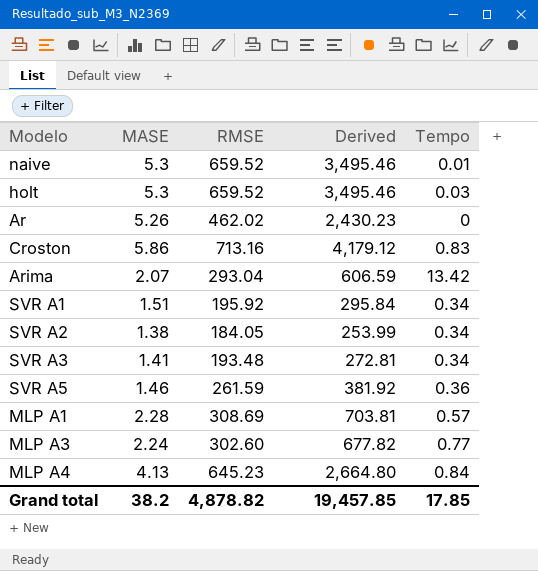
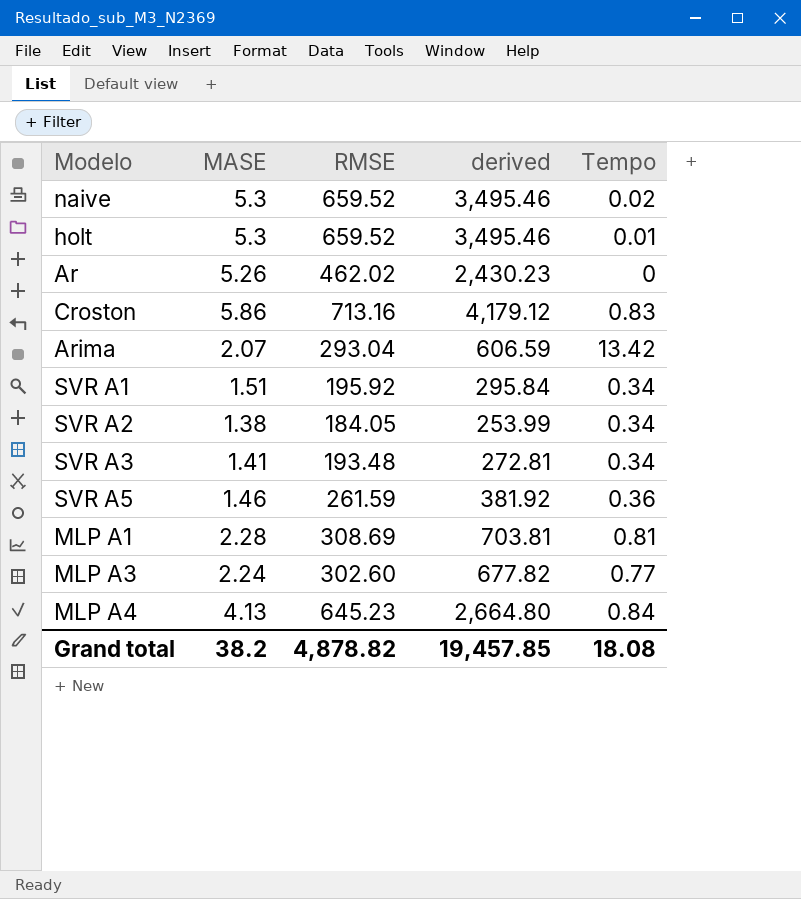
column name: Derived -> derived
naive | Tempo: 0.01 -> 0.02
holt | Tempo: 0.03 -> 0.01
MLP A1 | Tempo: 0.57 -> 0.81
Grand total | Tempo: 17.85 -> 18.08

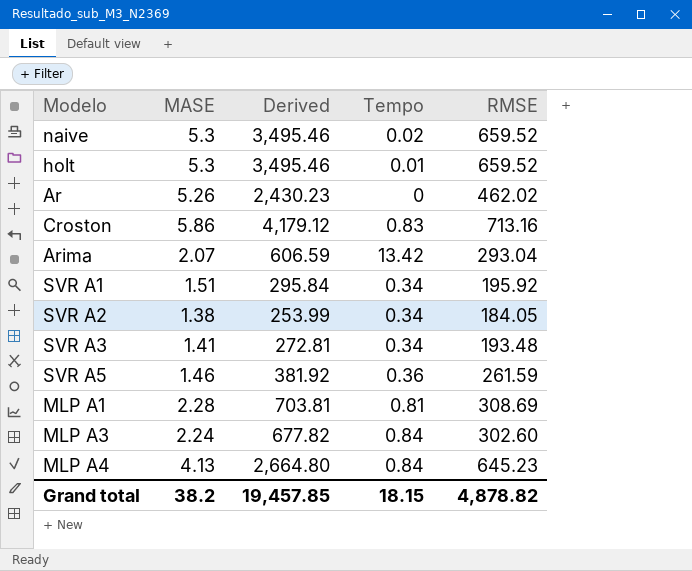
column name: derived -> Derived
column RMSE | position: 3 -> 5
MLP A3 | Tempo: 0.77 -> 0.84
Grand total | Tempo: 18.08 -> 18.15

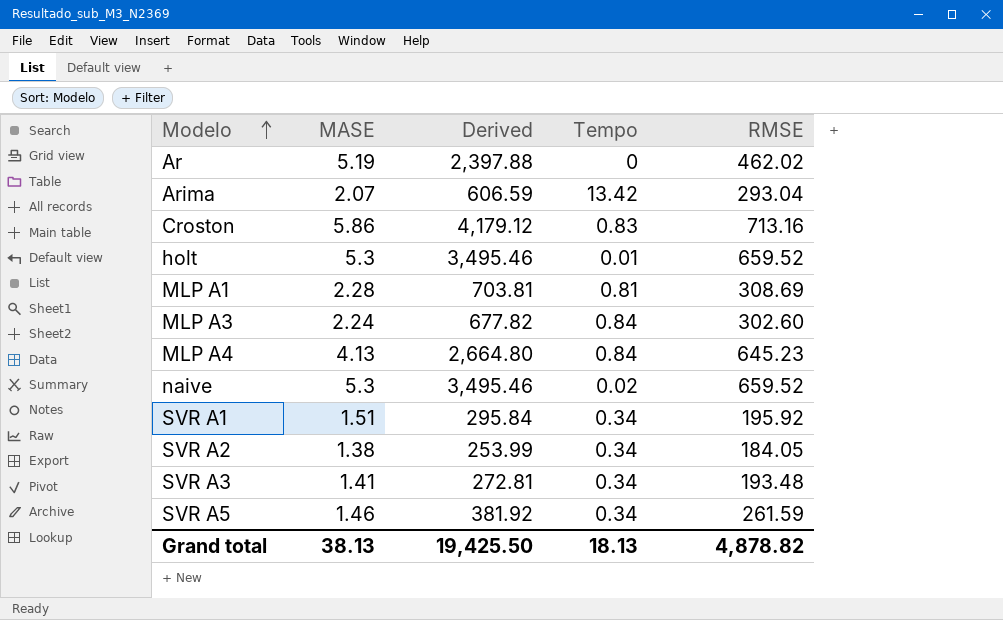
row order: none -> Modelo ascending
Ar | MASE: 5.26 -> 5.19
Ar | Derived: 2,430.23 -> 2,397.88
SVR A5 | Tempo: 0.36 -> 0.34
Grand total | MASE: 38.2 -> 38.13
Grand total | Derived: 19,457.85 -> 19,425.50
Grand total | Tempo: 18.15 -> 18.13

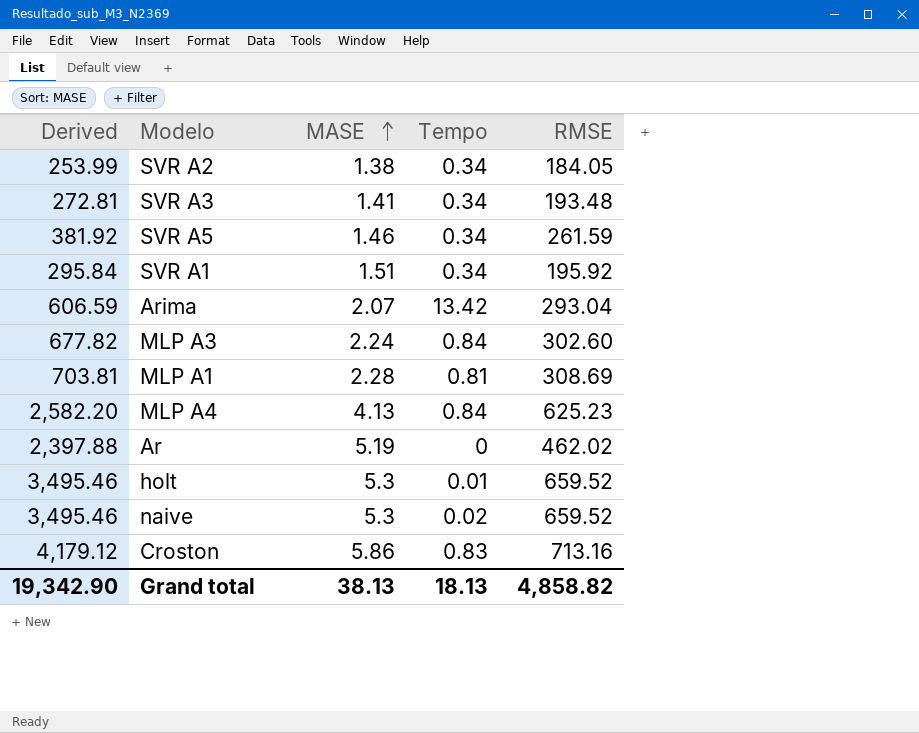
row order: Modelo ascending -> MASE ascending
column Derived | position: 3 -> 1
MLP A4 | Derived: 2,664.80 -> 2,582.20
MLP A4 | RMSE: 645.23 -> 625.23
Grand total | Derived: 19,425.50 -> 19,342.90
Grand total | RMSE: 4,878.82 -> 4,858.82

